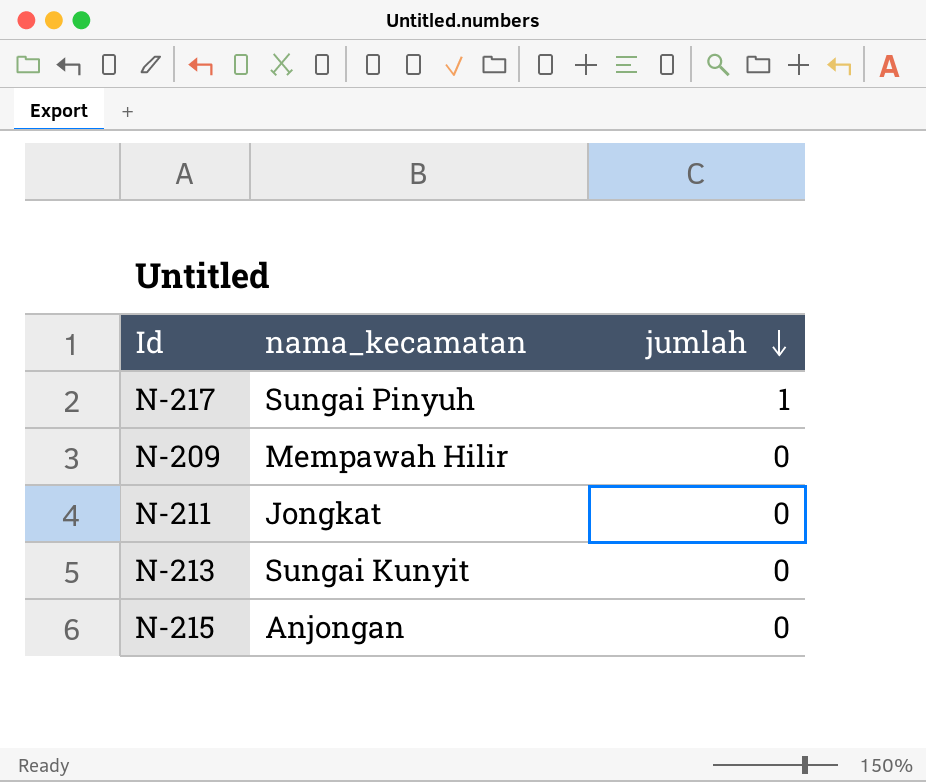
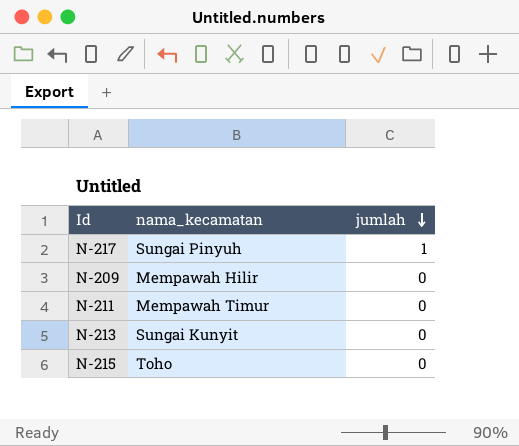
N-211 | nama_kecamatan: Jongkat -> Mempawah Timur
N-215 | nama_kecamatan: Anjongan -> Toho

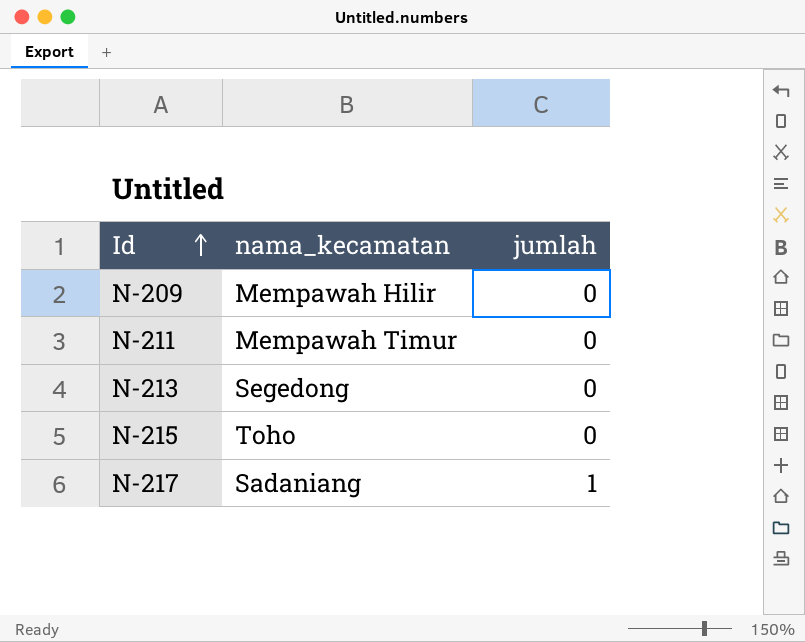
row order: jumlah descending -> Id ascending
N-213 | nama_kecamatan: Sungai Kunyit -> Segedong
N-217 | nama_kecamatan: Sungai Pinyuh -> Sadaniang

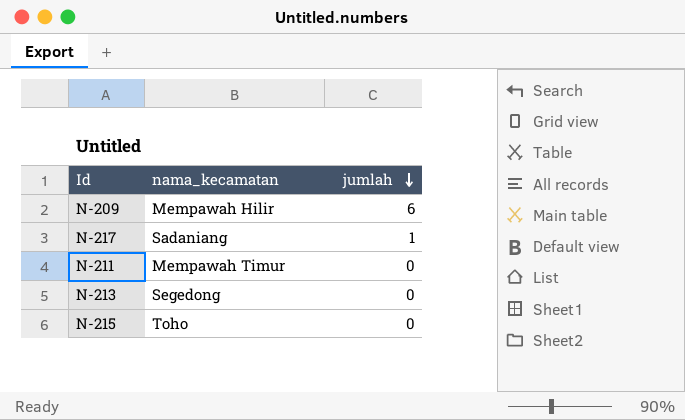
row order: Id ascending -> jumlah descending
N-209 | jumlah: 0 -> 6

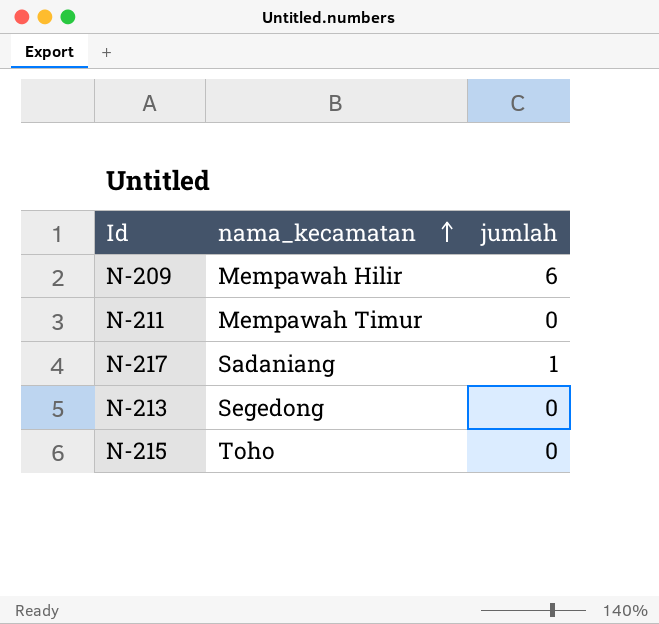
row order: jumlah descending -> nama_kecamatan ascending

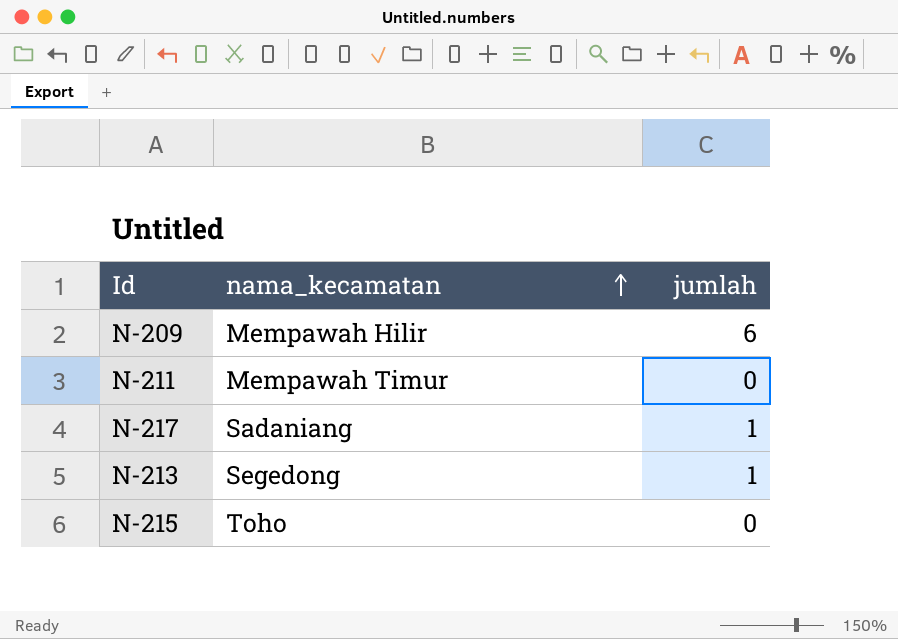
N-213 | jumlah: 0 -> 1

